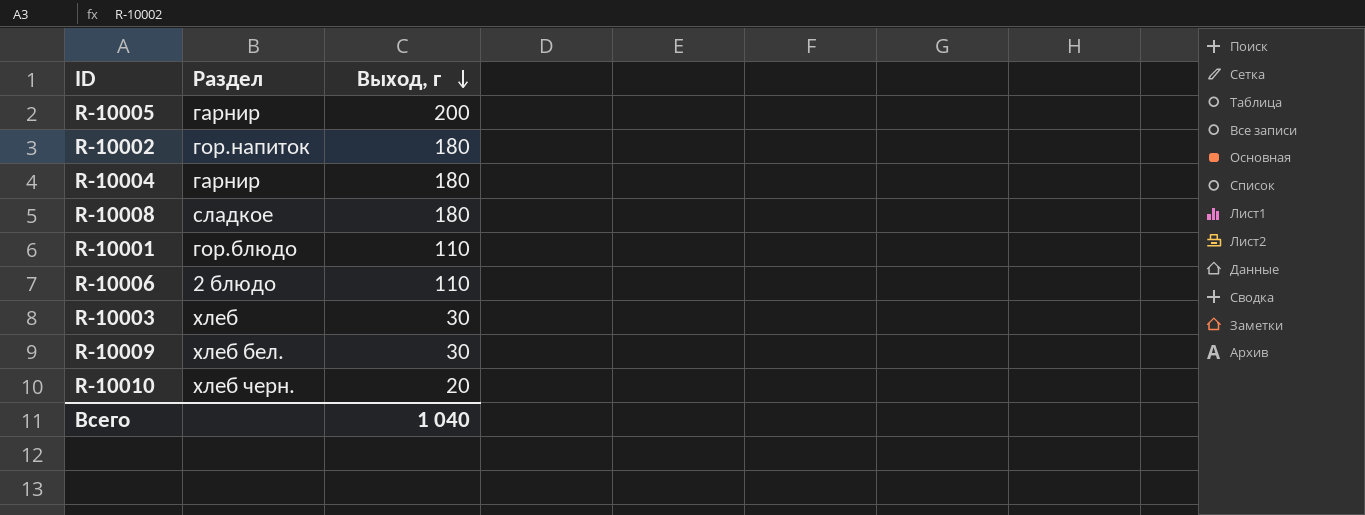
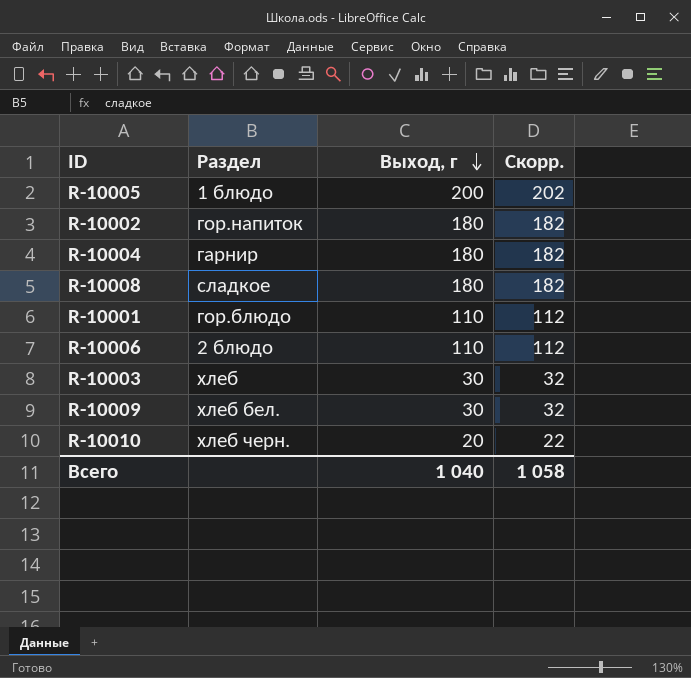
column Скорр. | formula: none -> [Выход, г] + 2
R-10005 | Раздел: гарнир -> 1 блюдо

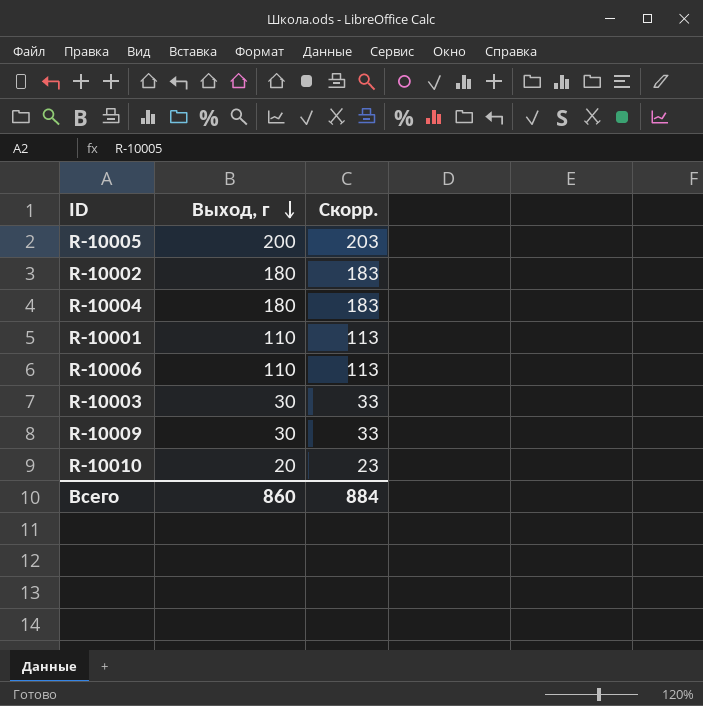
column Раздел | position: 2 -> none
column Скорр. | formula: [Выход, г] + 2 -> [Выход, г] + 3
row R-10008: сладкое | 180 | 182 -> none
Всего | Выход, г: 1 040 -> 860
Всего | Скорр.: 1 058 -> 884

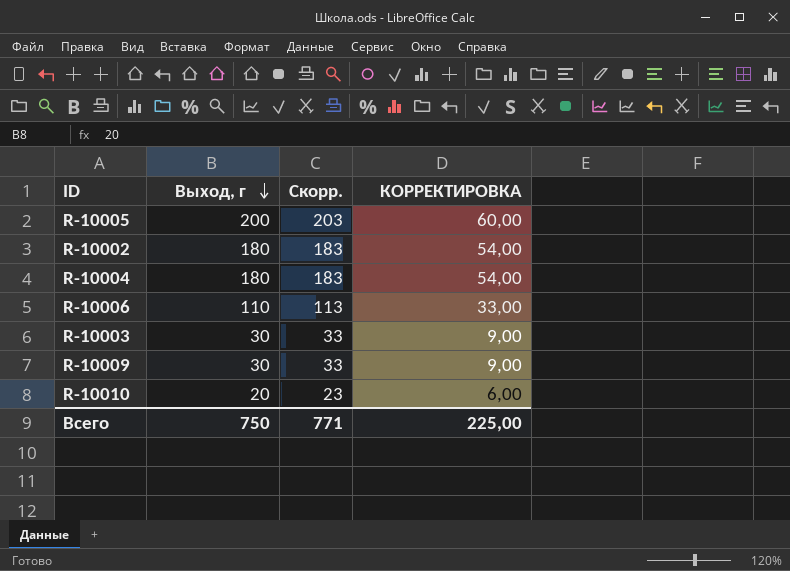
column КОРРЕКТИРОВКА | formula: none -> [Выход, г] * 0,3
row R-10001: 110 | 113 -> none
Всего | Выход, г: 860 -> 750
Всего | Скорр.: 884 -> 771

